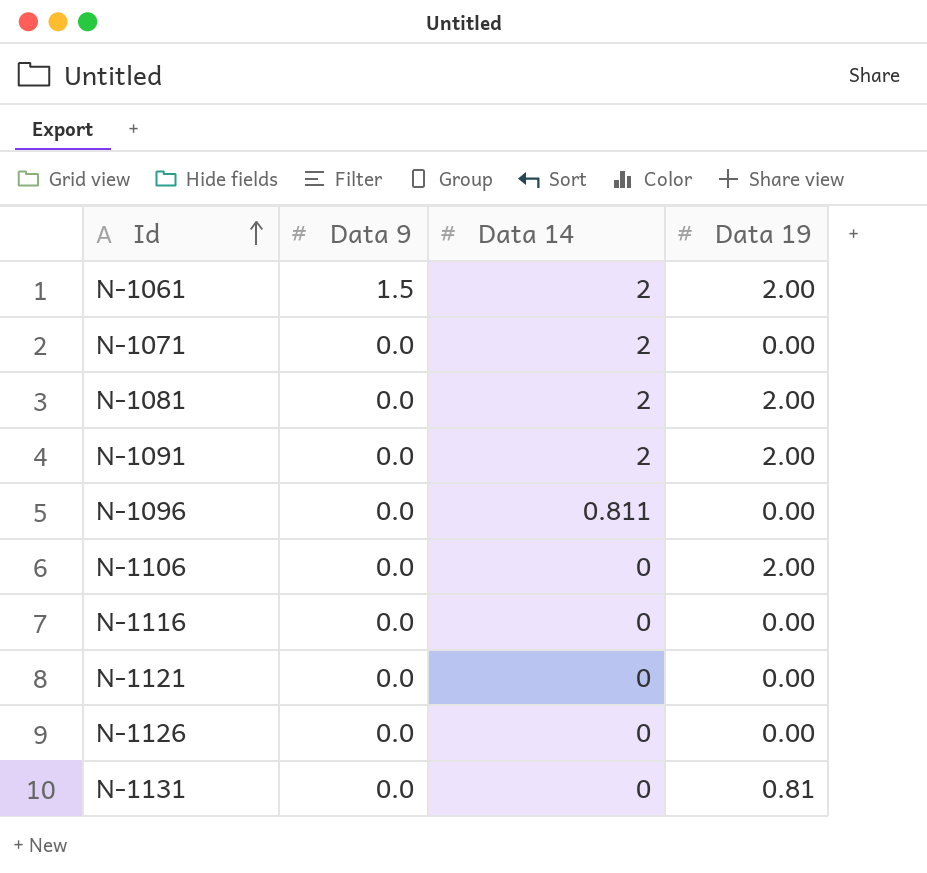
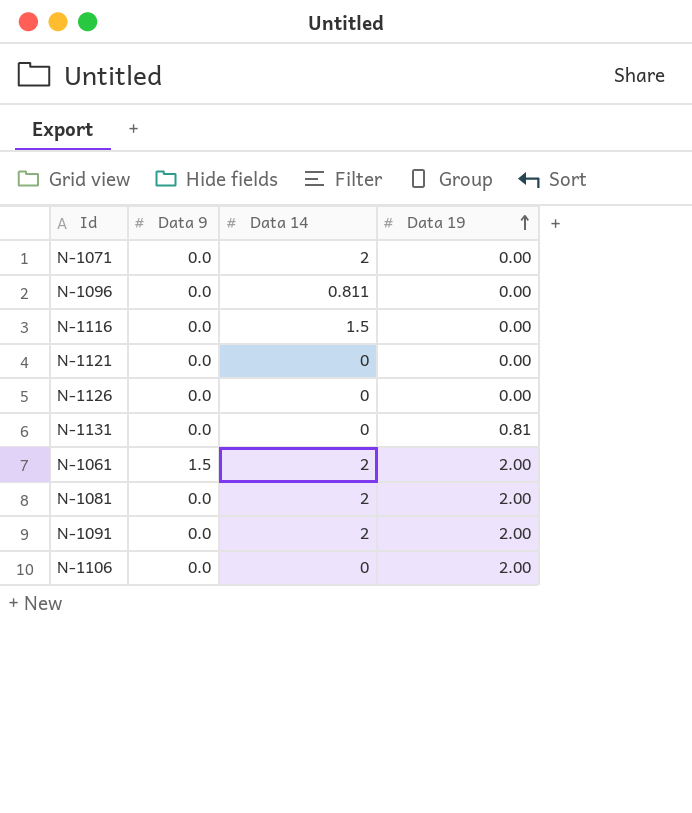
row order: Id ascending -> Data 19 ascending
N-1116 | Data 14: 0 -> 1.5

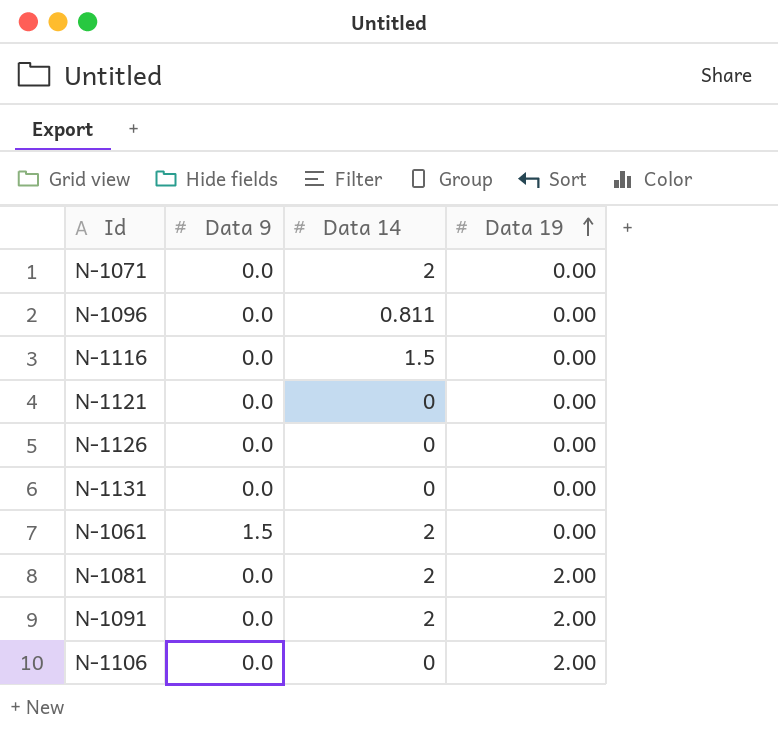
N-1131 | Data 19: 0.81 -> 0.00
N-1061 | Data 19: 2.00 -> 0.00

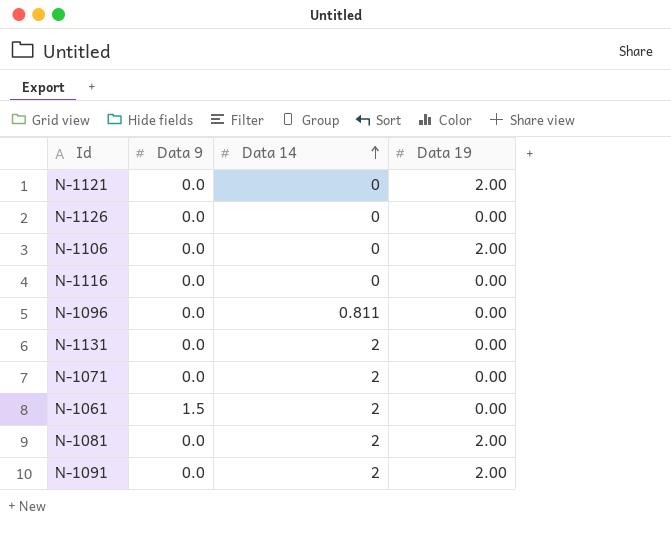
row order: Data 19 ascending -> Data 14 ascending
N-1121 | Data 19: 0.00 -> 2.00
N-1116 | Data 14: 1.5 -> 0
N-1131 | Data 14: 0 -> 2

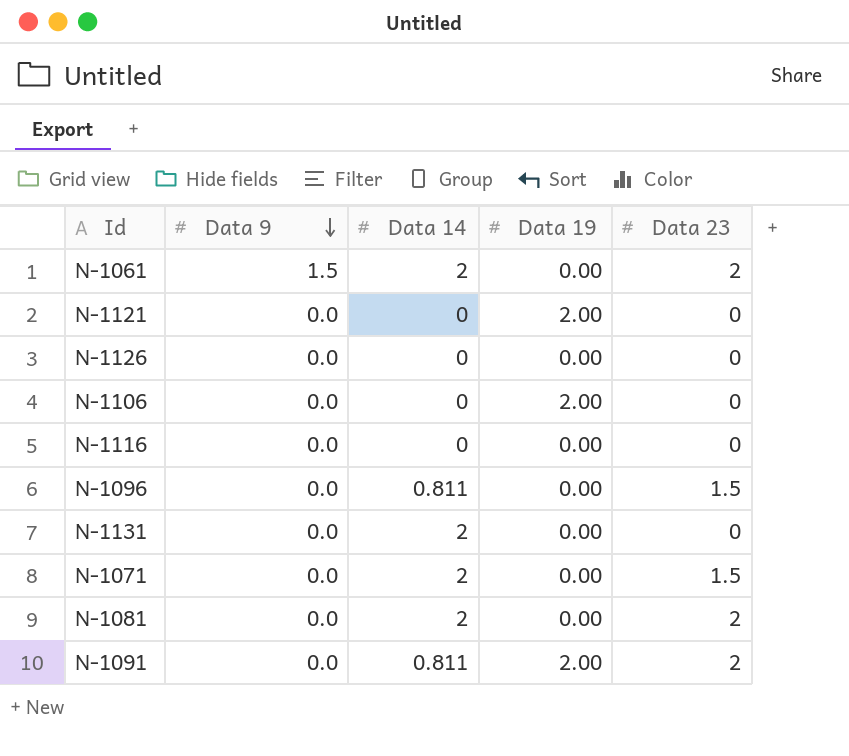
row order: Data 14 ascending -> Data 9 descending
column Data 23 | position: none -> 5
N-1081 | Data 19: 2.00 -> 0.00
N-1091 | Data 14: 2 -> 0.811

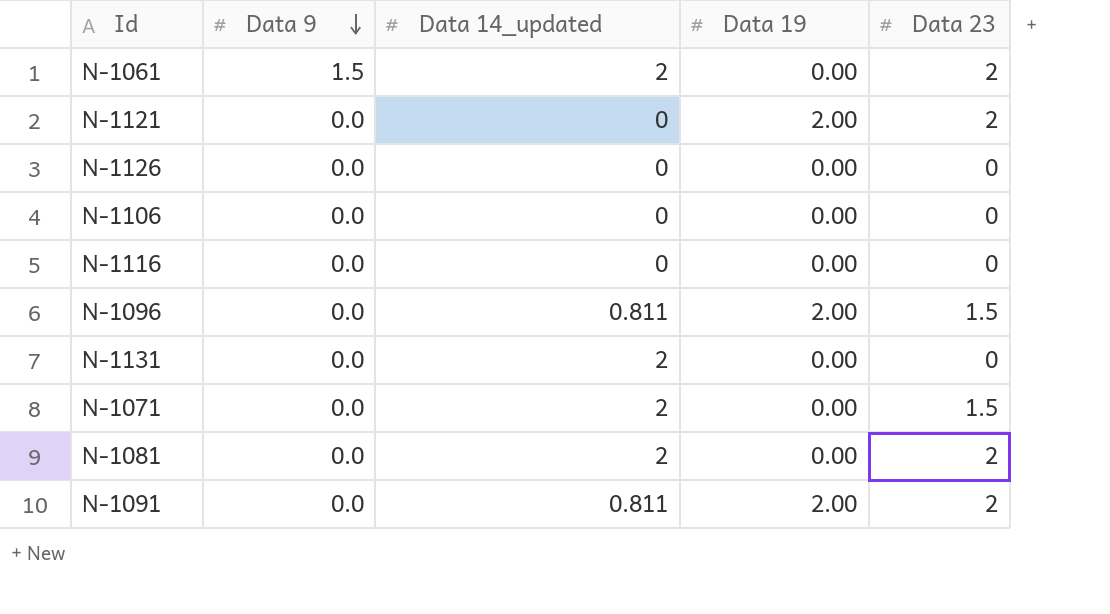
column name: Data 14 -> Data 14_updated
N-1121 | Data 23: 0 -> 2
N-1106 | Data 19: 2.00 -> 0.00
N-1096 | Data 19: 0.00 -> 2.00

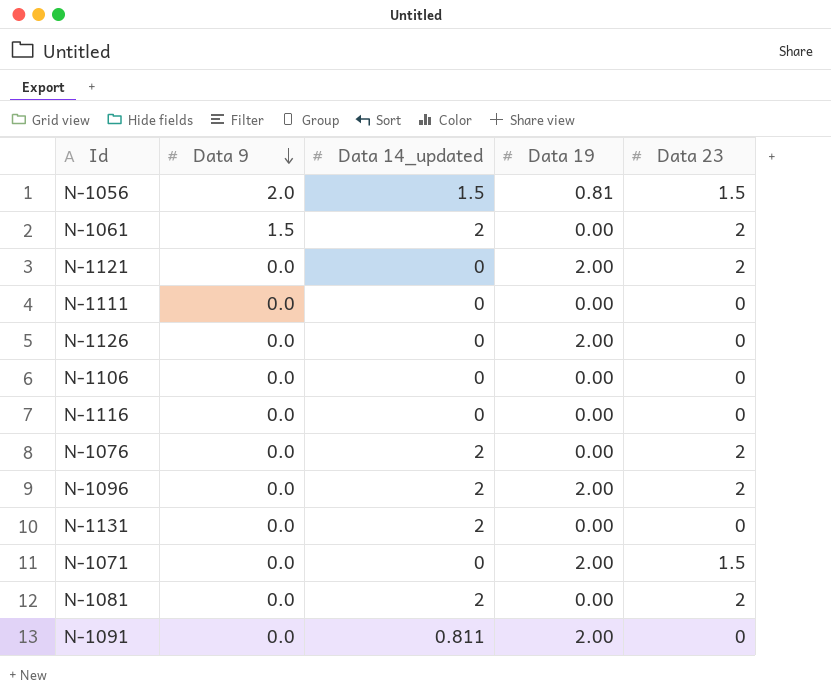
row N-1056: none -> 2.0 | 1.5 | 0.81 | 1.5
row N-1111: none -> 0.0 | 0 | 0.00 | 0
N-1126 | Data 19: 0.00 -> 2.00
row N-1076: none -> 0.0 | 2 | 0.00 | 2
N-1096 | Data 14_updated: 0.811 -> 2
N-1096 | Data 23: 1.5 -> 2
N-1071 | Data 14_updated: 2 -> 0
N-1071 | Data 19: 0.00 -> 2.00
N-1091 | Data 23: 2 -> 0

